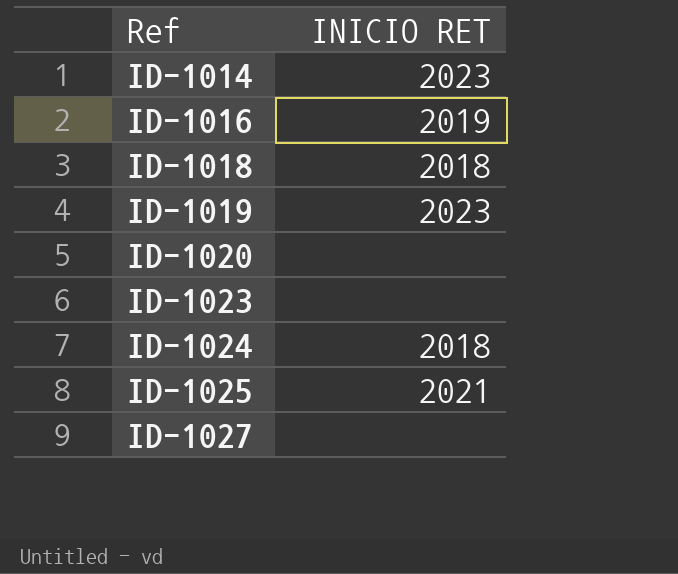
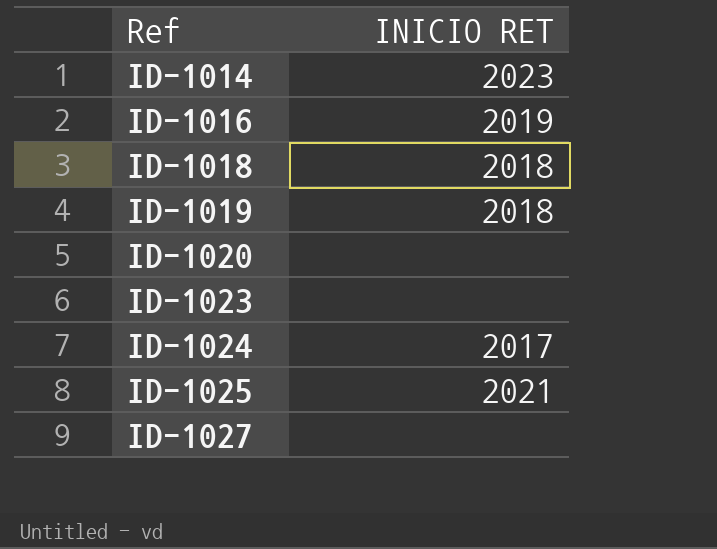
ID-1019 | INICIO RET: 2023 -> 2018
ID-1024 | INICIO RET: 2018 -> 2017

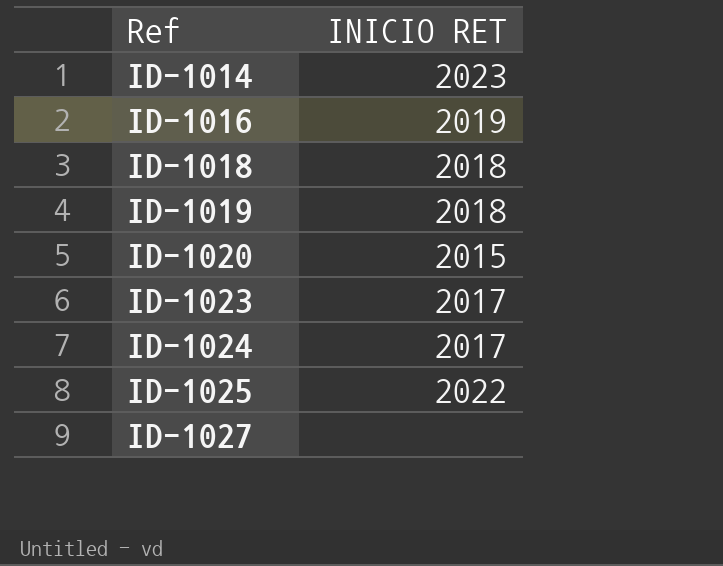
ID-1020 | INICIO RET: none -> 2015
ID-1023 | INICIO RET: none -> 2017
ID-1025 | INICIO RET: 2021 -> 2022

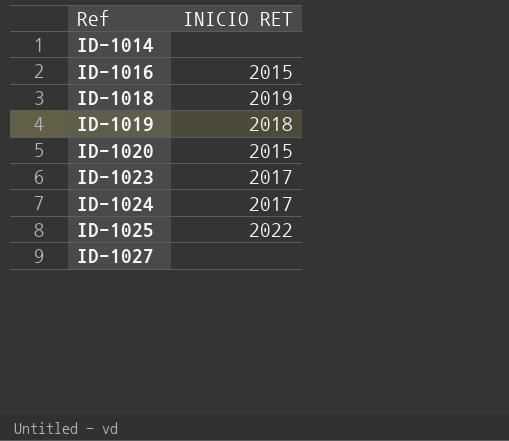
ID-1014 | INICIO RET: 2023 -> none
ID-1016 | INICIO RET: 2019 -> 2015
ID-1018 | INICIO RET: 2018 -> 2019

